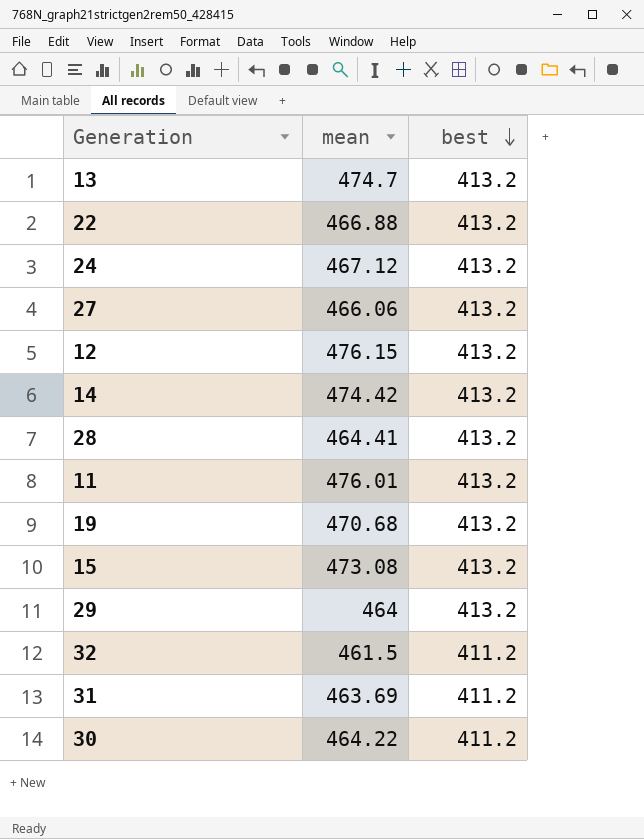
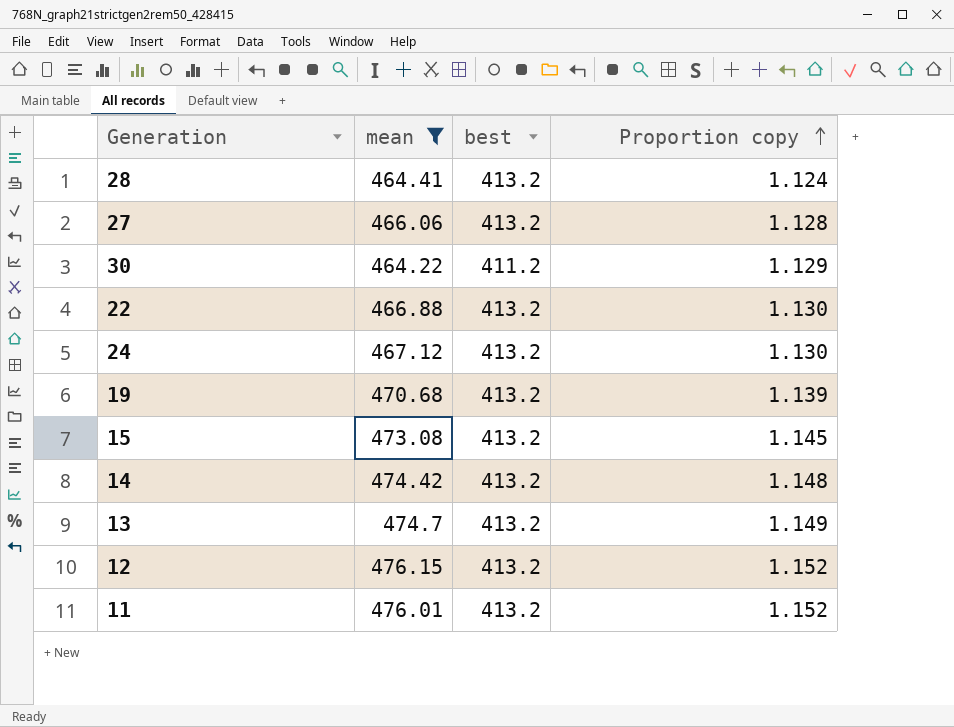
filter: none -> mean >= 464.22
row order: best descending -> Proportion copy ascending
column Proportion copy | formula: none -> [mean] / [best]

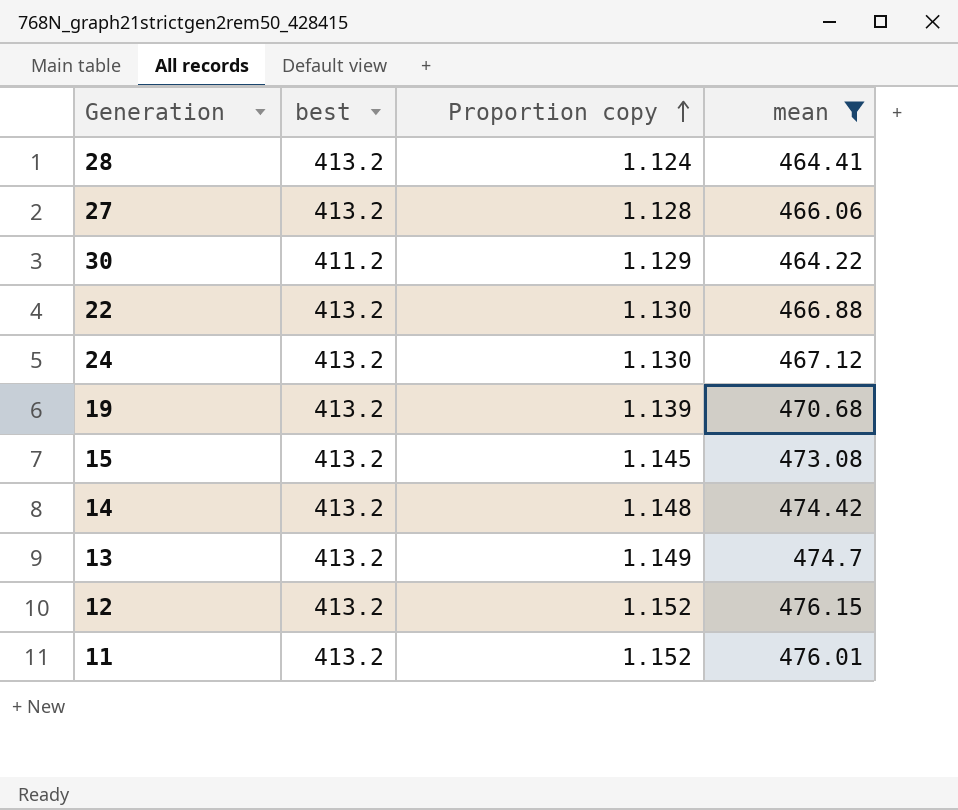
column mean | position: 2 -> 4

